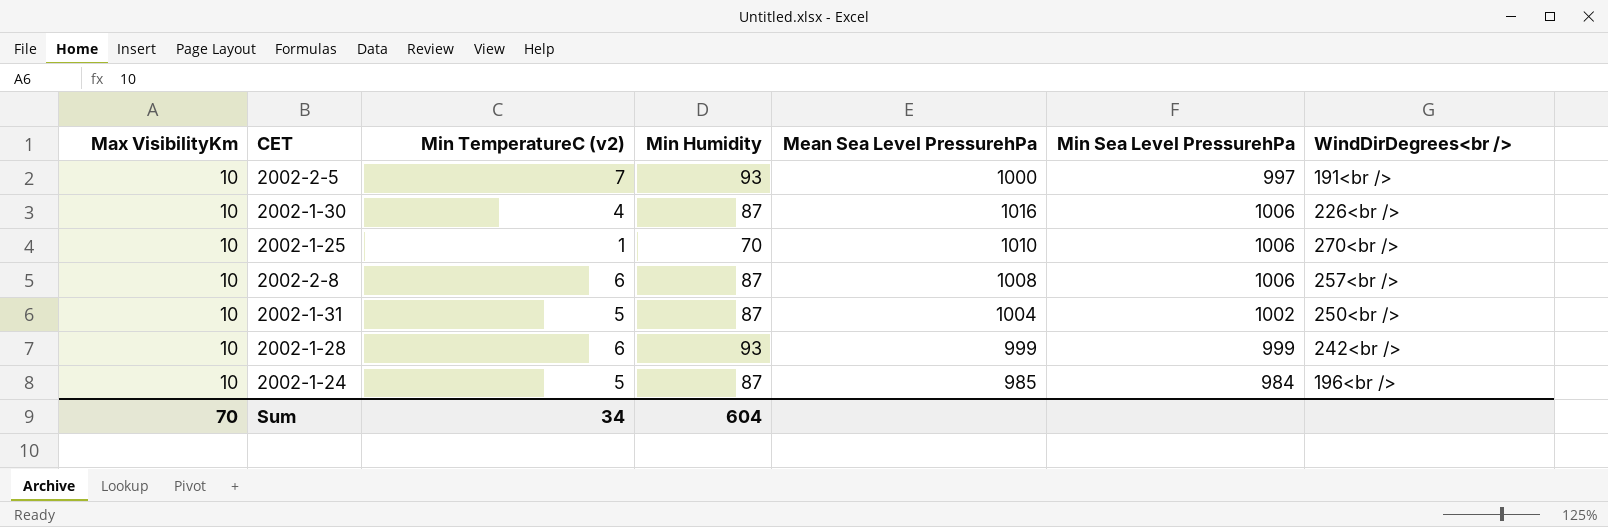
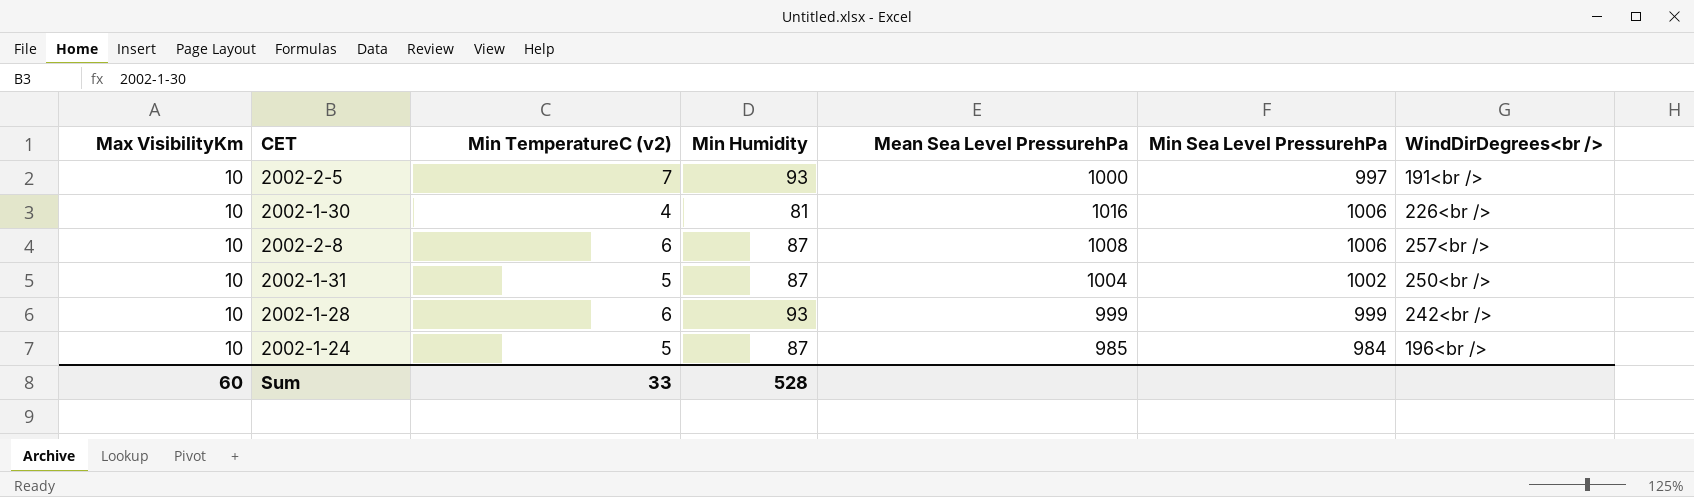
row 2002-1-25: 10 | 1 | 70 | 1010 | 1006 | 270<br /> -> none
2002-1-30 | Min Humidity: 87 -> 81
Sum | Max VisibilityKm: 70 -> 60
Sum | Min TemperatureC (v2): 34 -> 33
Sum | Min Humidity: 604 -> 528

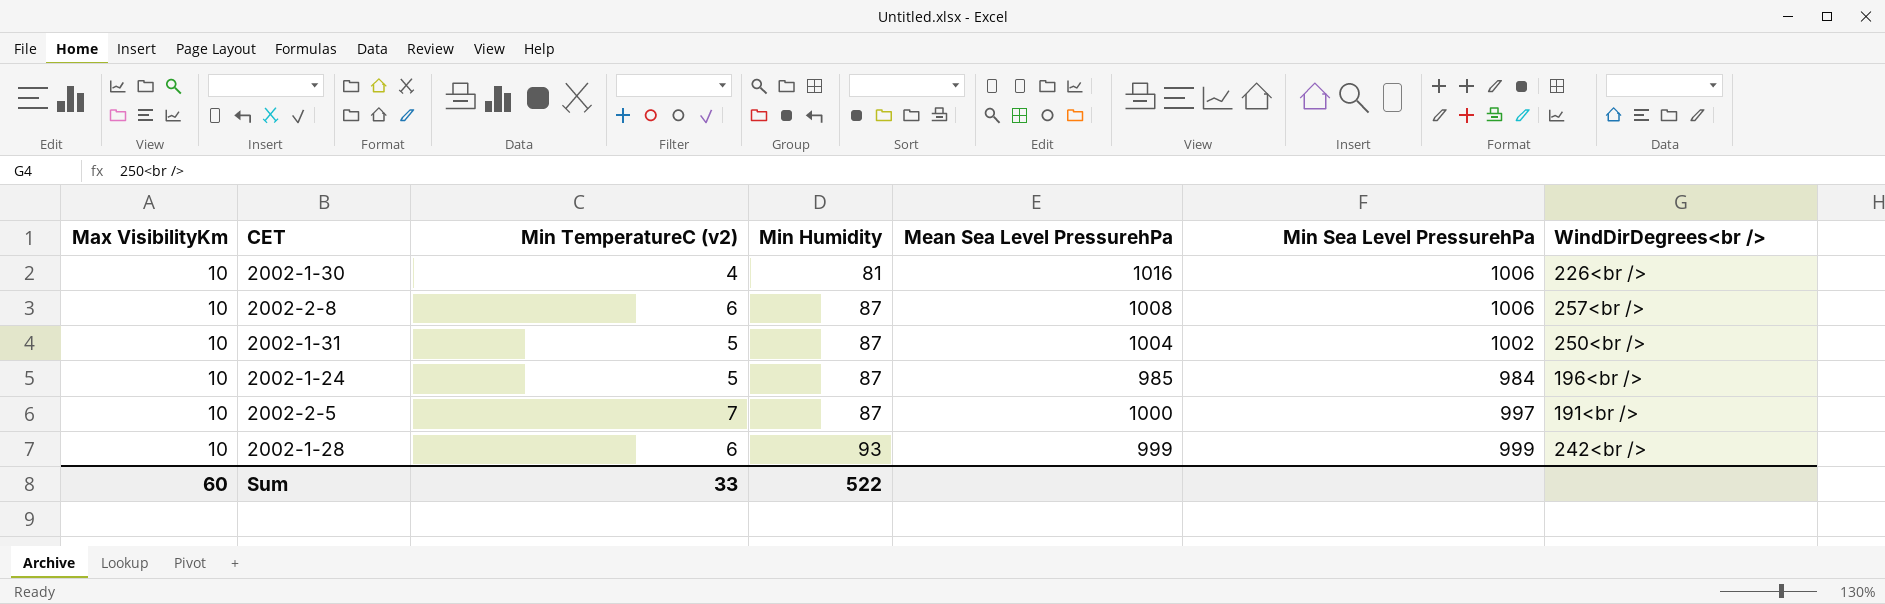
row order: none -> Min Humidity ascending
2002-2-5 | Min Humidity: 93 -> 87
Sum | Min Humidity: 528 -> 522

